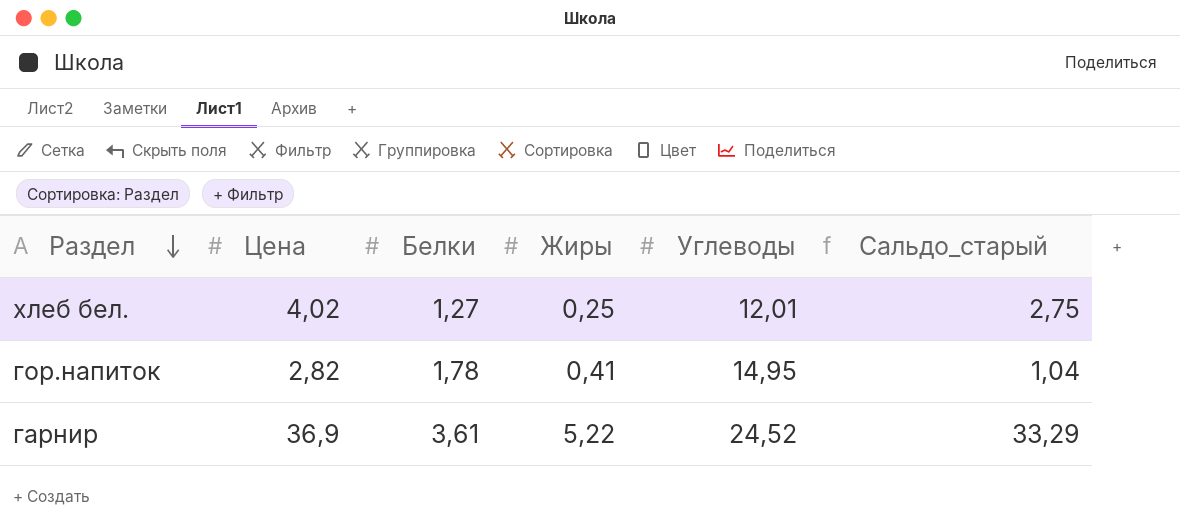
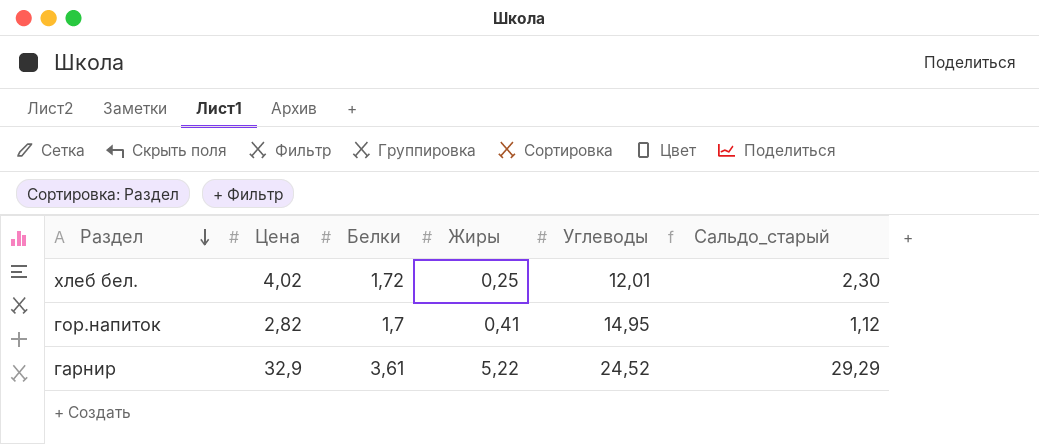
хлеб бел. | Белки: 1,27 -> 1,72
хлеб бел. | Сальдо_старый: 2,75 -> 2,30
гор.напиток | Белки: 1,78 -> 1,7
гор.напиток | Сальдо_старый: 1,04 -> 1,12
гарнир | Цена: 36,9 -> 32,9
гарнир | Сальдо_старый: 33,29 -> 29,29

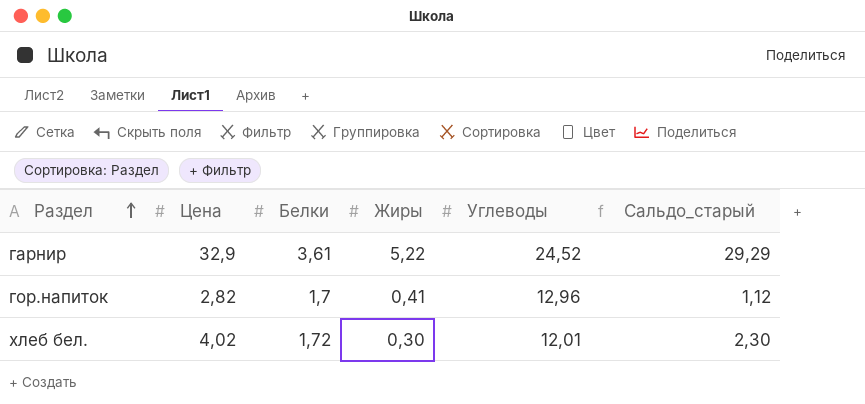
row order: Раздел descending -> Раздел ascending
гор.напиток | Углеводы: 14,95 -> 12,96
хлеб бел. | Жиры: 0,25 -> 0,30

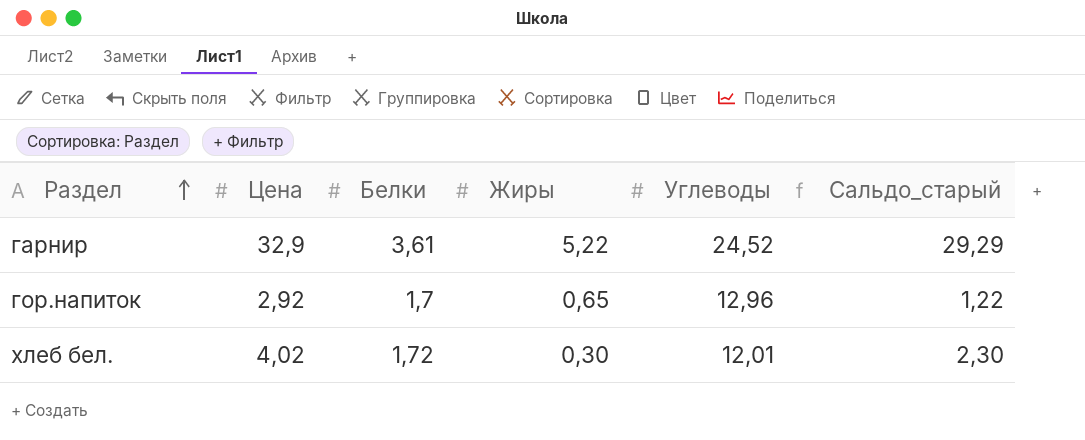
гор.напиток | Цена: 2,82 -> 2,92
гор.напиток | Жиры: 0,41 -> 0,65
гор.напиток | Сальдо_старый: 1,12 -> 1,22

